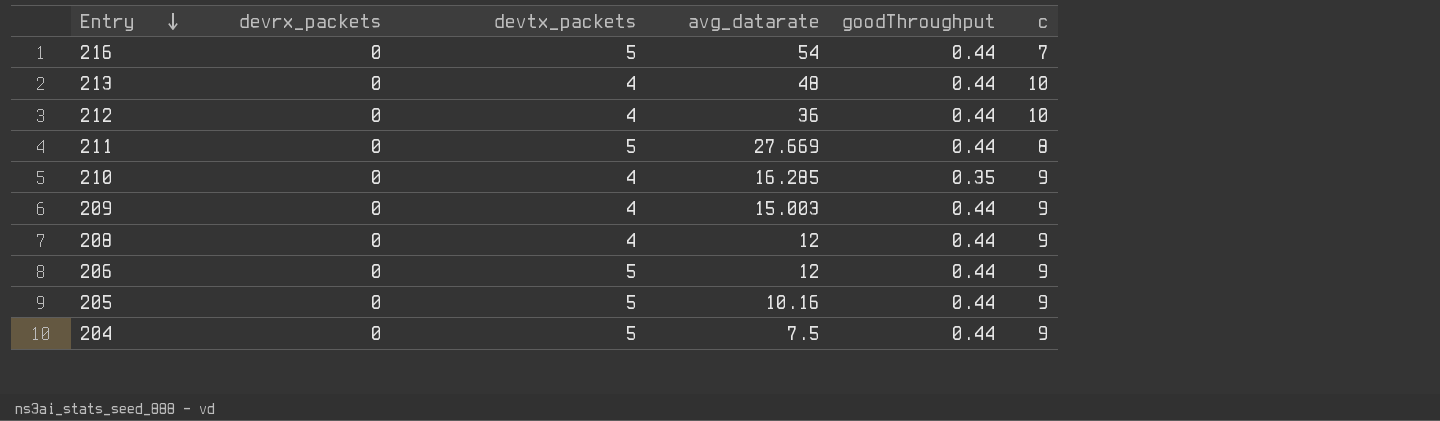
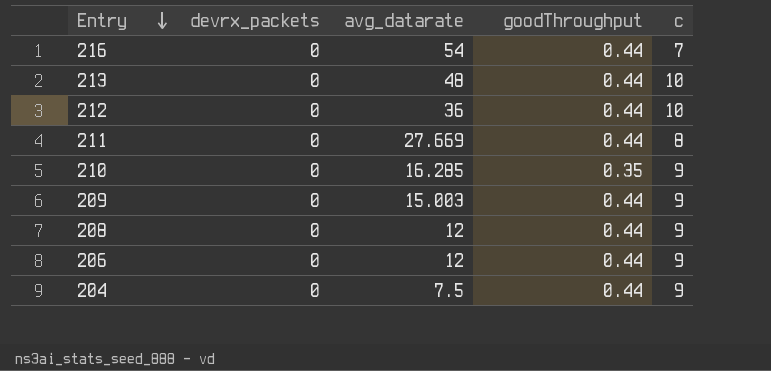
column devtx_packets | position: 3 -> none
row 205: 0 | 5 | 10.16 | 0.44 | 9 -> none

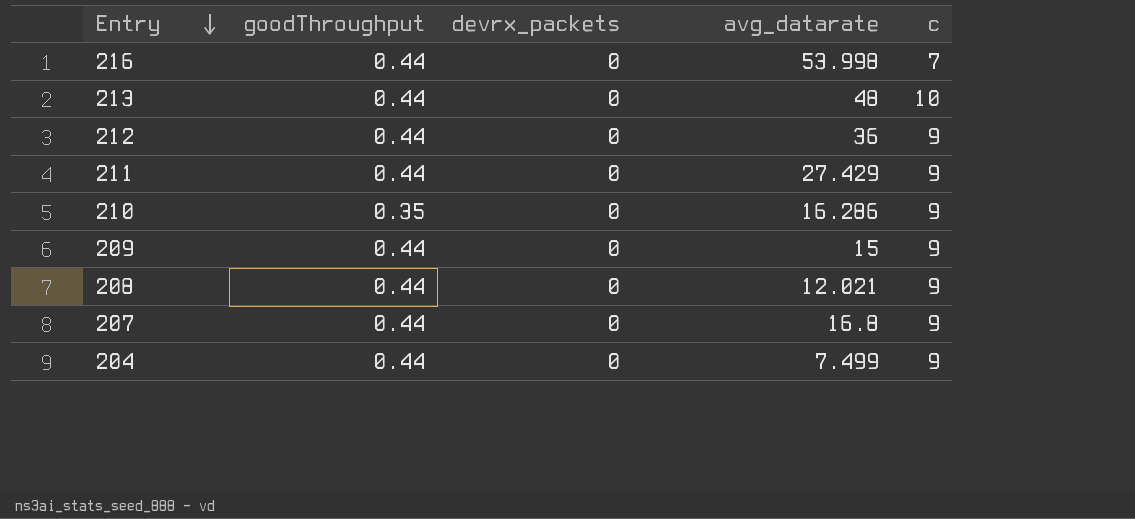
column goodThroughput | position: 4 -> 2
row 206: 0 | 12 | 0.44 | 9 -> none
216 | avg_datarate: 54 -> 53.998
212 | c: 10 -> 9
211 | avg_datarate: 27.669 -> 27.429
211 | c: 8 -> 9
210 | avg_datarate: 16.285 -> 16.286
209 | avg_datarate: 15.003 -> 15
208 | avg_datarate: 12 -> 12.021
row 207: none -> 0.44 | 0 | 16.8 | 9
204 | avg_datarate: 7.5 -> 7.499

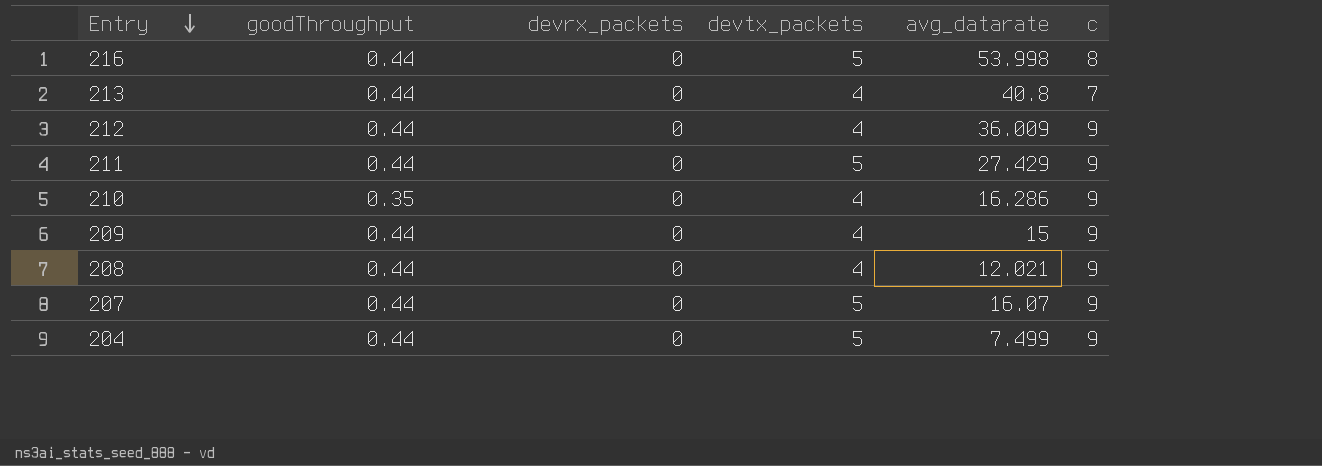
column devtx_packets | position: none -> 4
216 | c: 7 -> 8
213 | avg_datarate: 48 -> 40.8
213 | c: 10 -> 7
212 | avg_datarate: 36 -> 36.009
207 | avg_datarate: 16.8 -> 16.07

